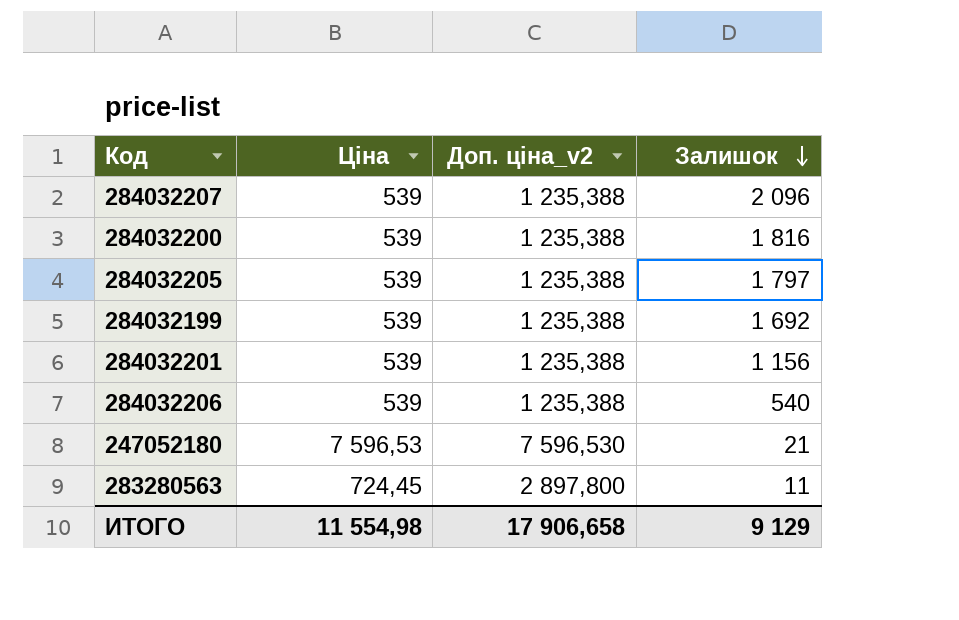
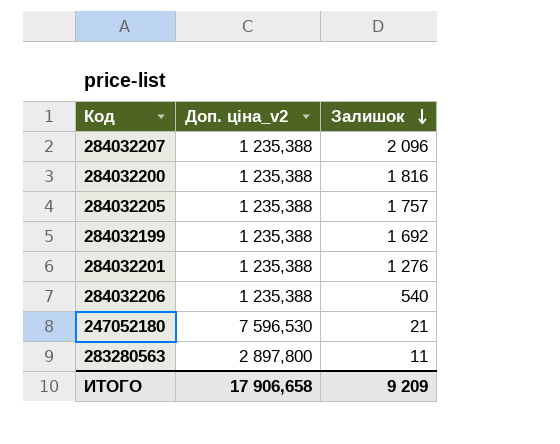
column Ціна | position: 2 -> none
284032205 | Залишок: 1 797 -> 1 757
284032201 | Залишок: 1 156 -> 1 276
ИТОГО | Залишок: 9 129 -> 9 209

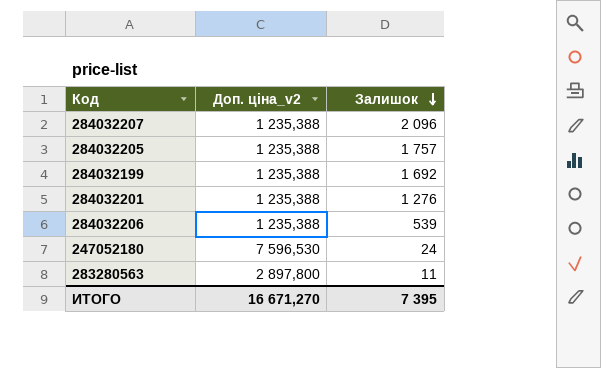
row 284032200: 1 235,388 | 1 816 -> none
284032206 | Залишок: 540 -> 539
247052180 | Залишок: 21 -> 24
ИТОГО | Доп. ціна_v2: 17 906,658 -> 16 671,270
ИТОГО | Залишок: 9 209 -> 7 395

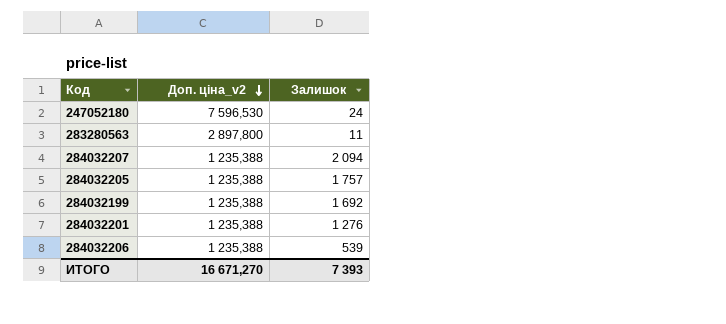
row order: Залишок descending -> Доп. ціна_v2 descending
284032207 | Залишок: 2 096 -> 2 094
ИТОГО | Залишок: 7 395 -> 7 393

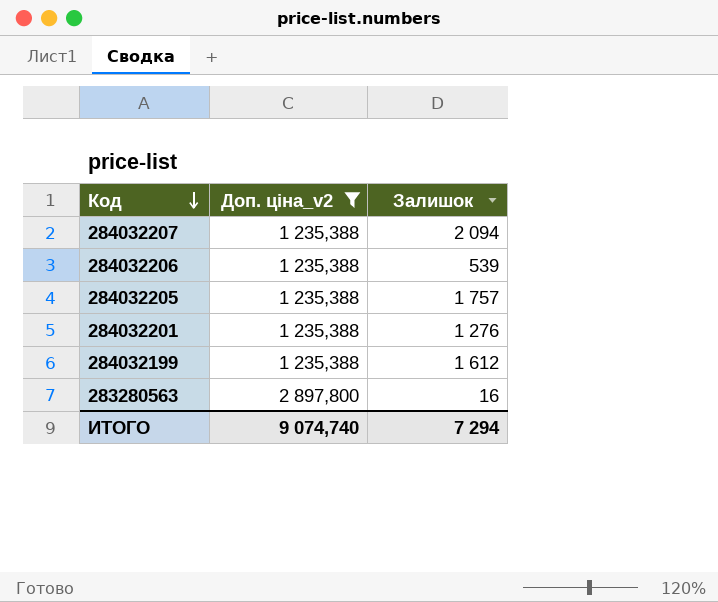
filter: none -> Доп. ціна_v2 != 7 596,530
row order: Доп. ціна_v2 descending -> Код descending
284032199 | Залишок: 1 692 -> 1 612
283280563 | Залишок: 11 -> 16
ИТОГО | Доп. ціна_v2: 16 671,270 -> 9 074,740
ИТОГО | Залишок: 7 393 -> 7 294

